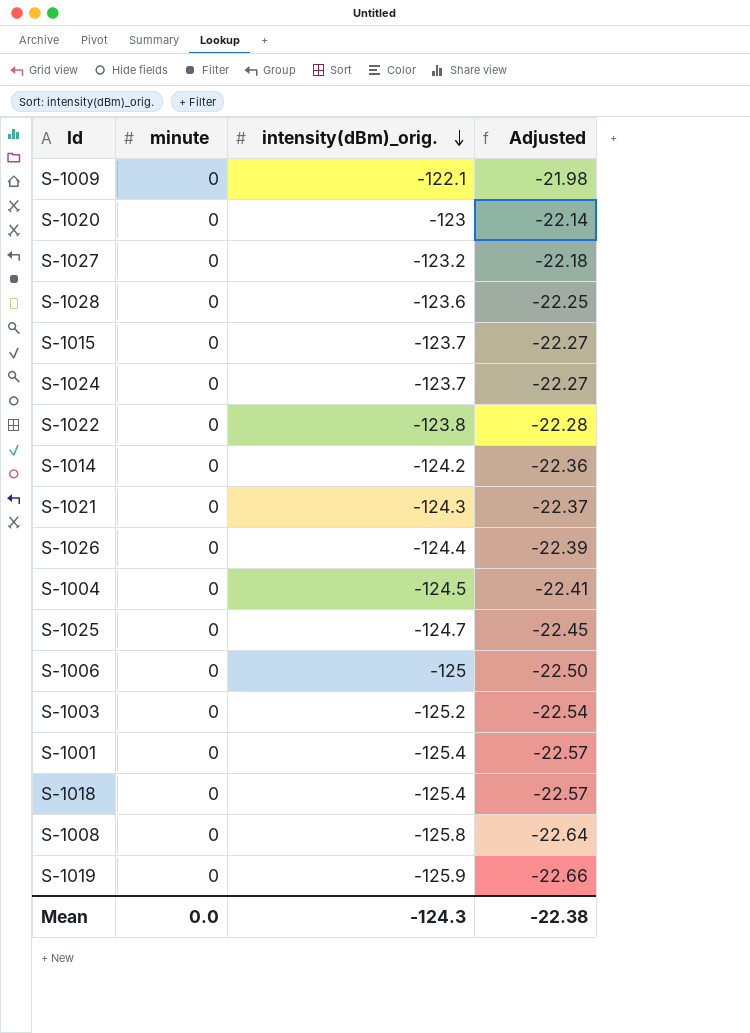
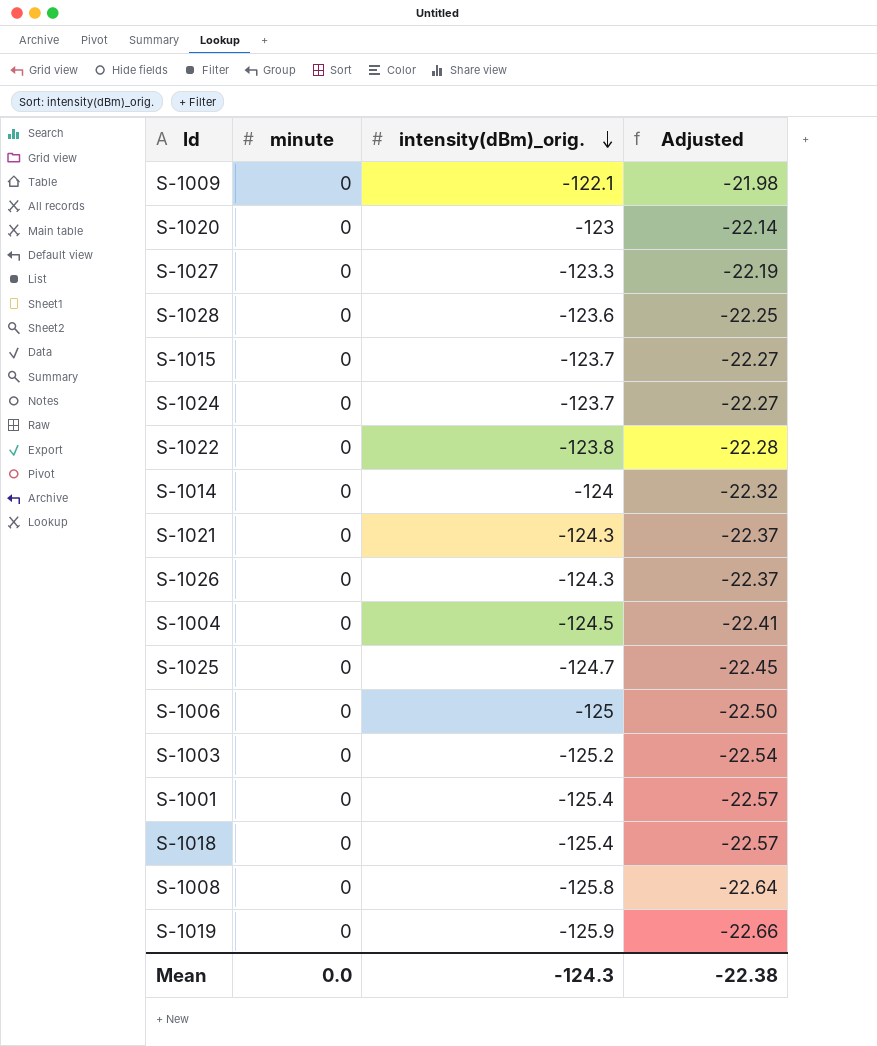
S-1027 | intensity(dBm)_orig.: -123.2 -> -123.3
S-1027 | Adjusted: -22.18 -> -22.19
S-1014 | intensity(dBm)_orig.: -124.2 -> -124
S-1014 | Adjusted: -22.36 -> -22.32
S-1026 | intensity(dBm)_orig.: -124.4 -> -124.3
S-1026 | Adjusted: -22.39 -> -22.37

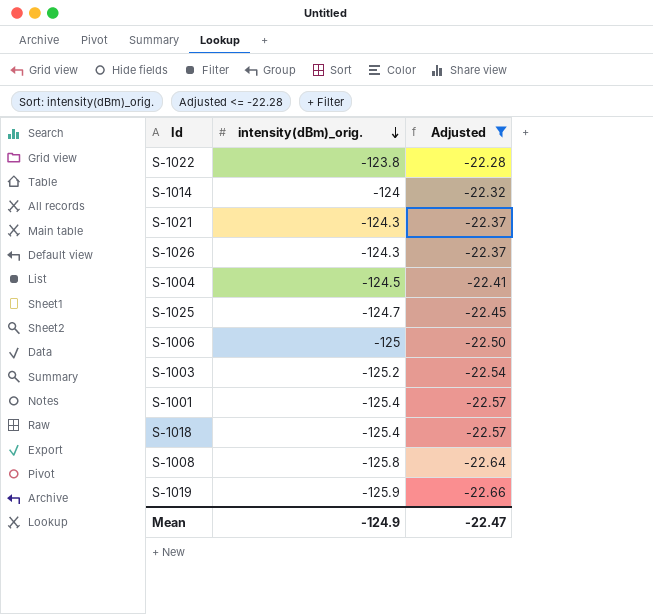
filter: none -> Adjusted <= -22.28
column minute | position: 2 -> none
Mean | intensity(dBm)_orig.: -124.3 -> -124.9
Mean | Adjusted: -22.38 -> -22.47

